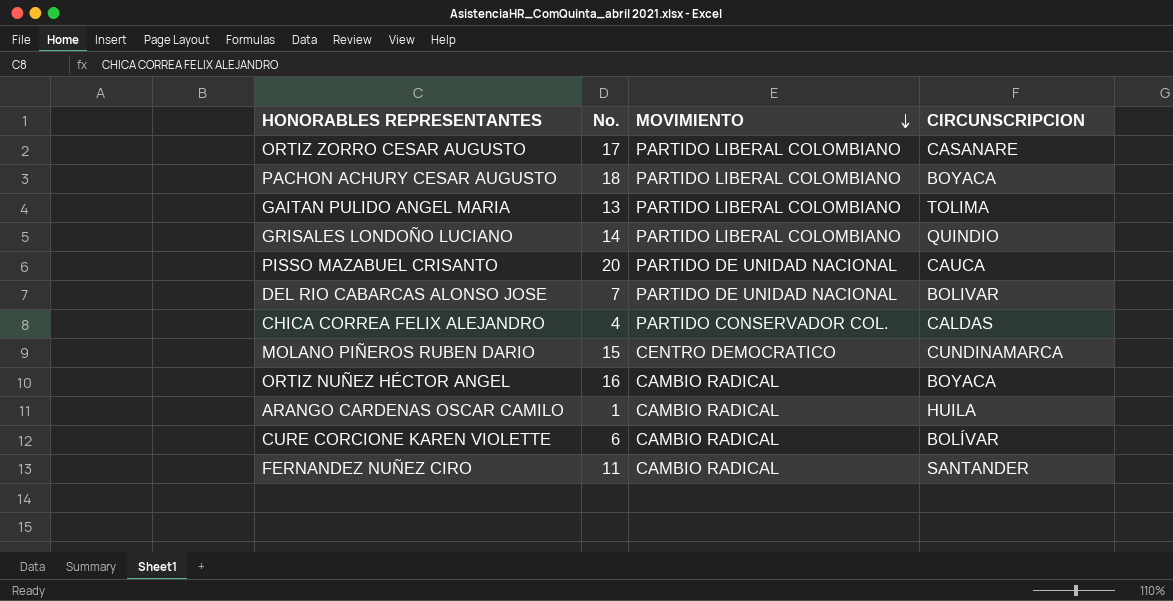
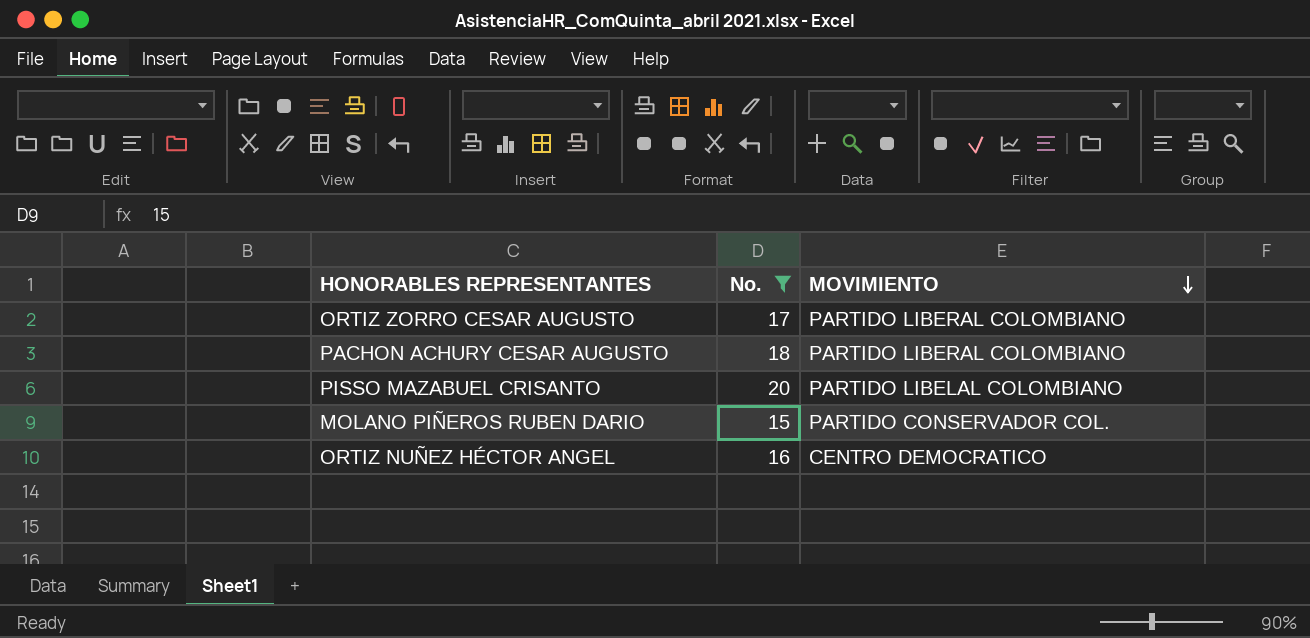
filter: none -> No. >= 15
column CIRCUNSCRIPCION | position: 4 -> none
PISSO MAZABUEL CRISANTO | MOVIMIENTO: PARTIDO DE UNIDAD NACIONAL -> PARTIDO LIBELAL COLOMBIANO
MOLANO PIÑEROS RUBEN DARIO | MOVIMIENTO: CENTRO DEMOCRATICO -> PARTIDO CONSERVADOR COL.
ORTIZ NUÑEZ HÉCTOR ANGEL | MOVIMIENTO: CAMBIO RADICAL -> CENTRO DEMOCRATICO

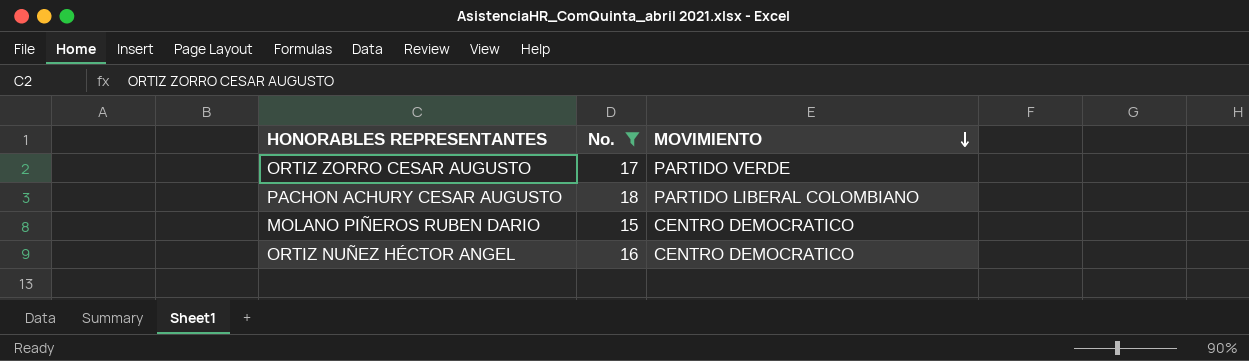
row PISSO MAZABUEL CRISANTO: 20 | PARTIDO LIBELAL COLOMBIANO -> none
ORTIZ ZORRO CESAR AUGUSTO | MOVIMIENTO: PARTIDO LIBERAL COLOMBIANO -> PARTIDO VERDE
MOLANO PIÑEROS RUBEN DARIO | MOVIMIENTO: PARTIDO CONSERVADOR COL. -> CENTRO DEMOCRATICO

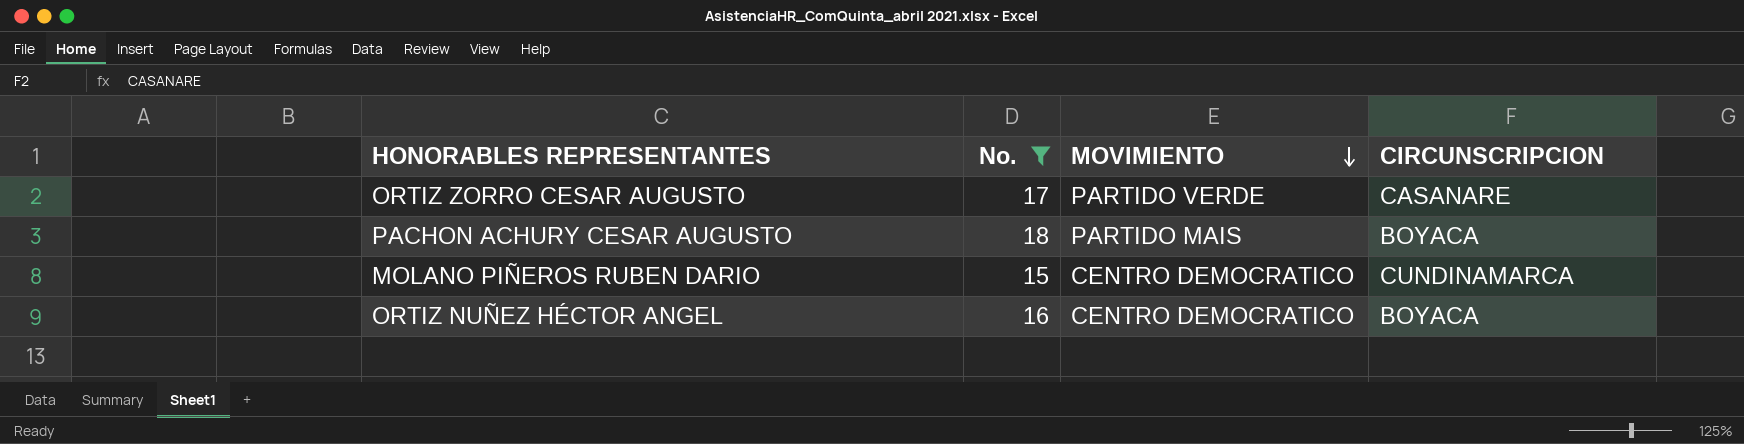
column CIRCUNSCRIPCION | position: none -> 4
PACHON ACHURY CESAR AUGUSTO | MOVIMIENTO: PARTIDO LIBERAL COLOMBIANO -> PARTIDO MAIS

